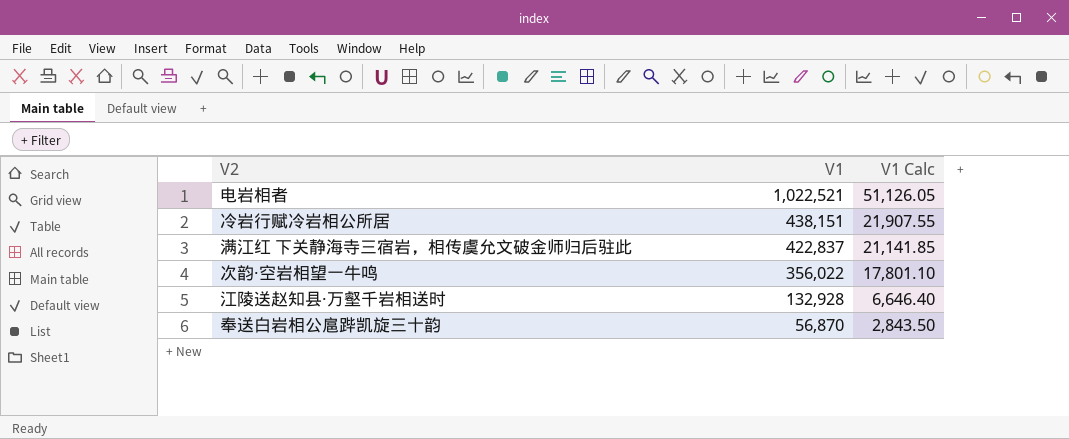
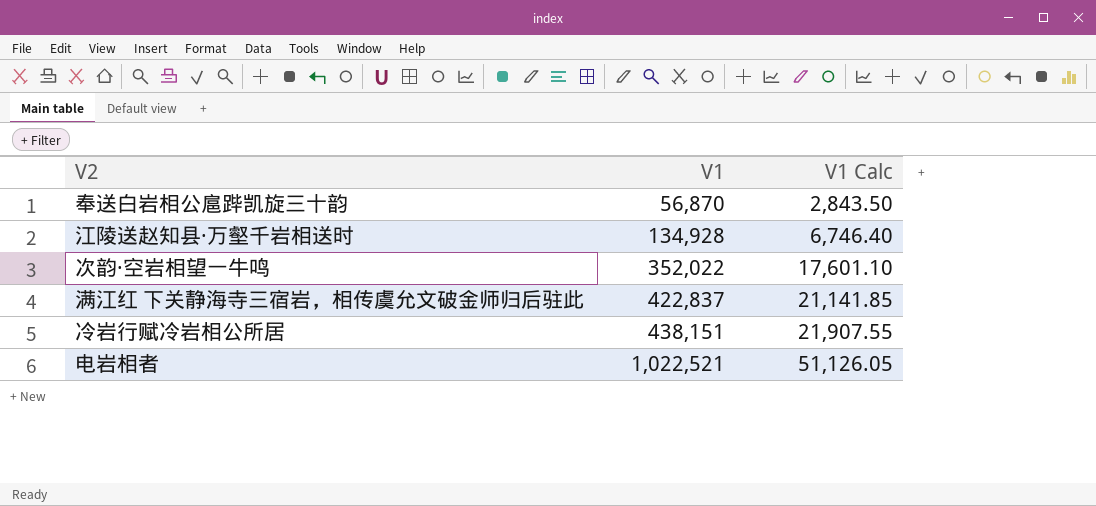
row order: V1 descending -> V1 ascending
江陵送赵知县·万壑千岩相送时 | V1: 132,928 -> 134,928
江陵送赵知县·万壑千岩相送时 | V1 Calc: 6,646.40 -> 6,746.40
次韵·空岩相望一牛鸣 | V1: 356,022 -> 352,022
次韵·空岩相望一牛鸣 | V1 Calc: 17,801.10 -> 17,601.10

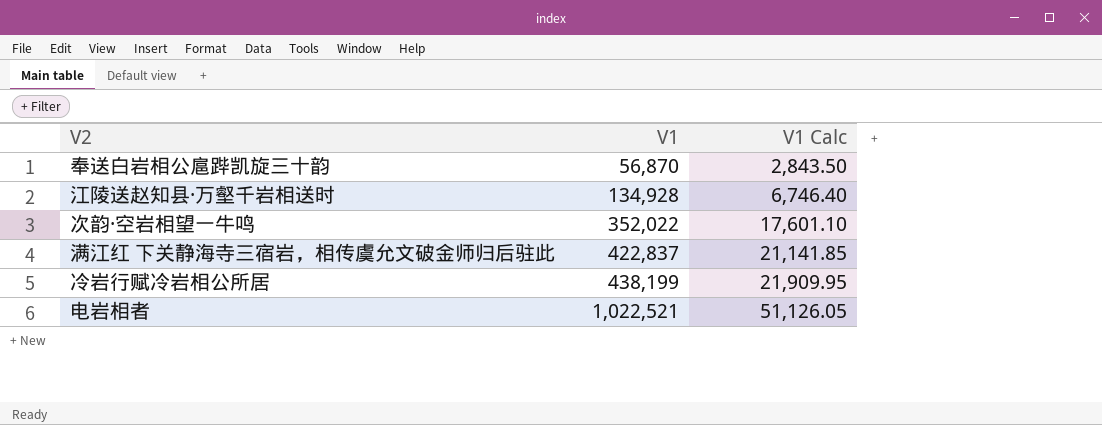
冷岩行赋冷岩相公所居 | V1: 438,151 -> 438,199
冷岩行赋冷岩相公所居 | V1 Calc: 21,907.55 -> 21,909.95

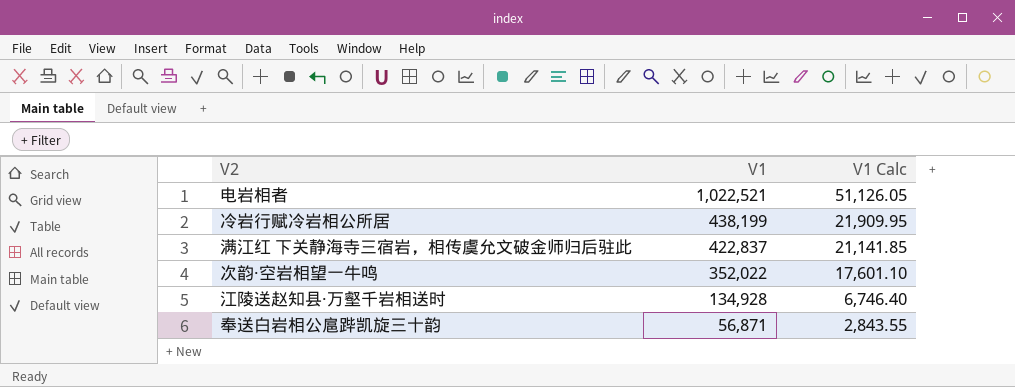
row order: V1 ascending -> V1 descending
奉送白岩相公扈跸凯旋三十韵 | V1: 56,870 -> 56,871
奉送白岩相公扈跸凯旋三十韵 | V1 Calc: 2,843.50 -> 2,843.55

